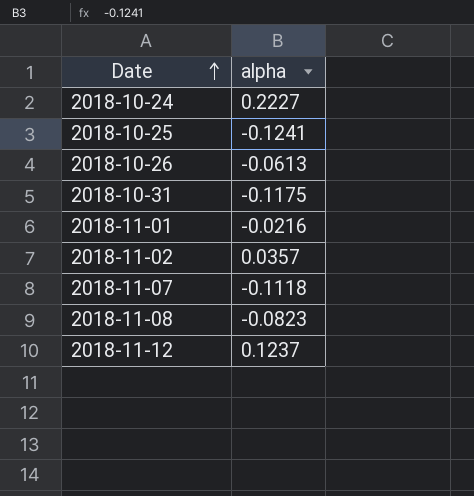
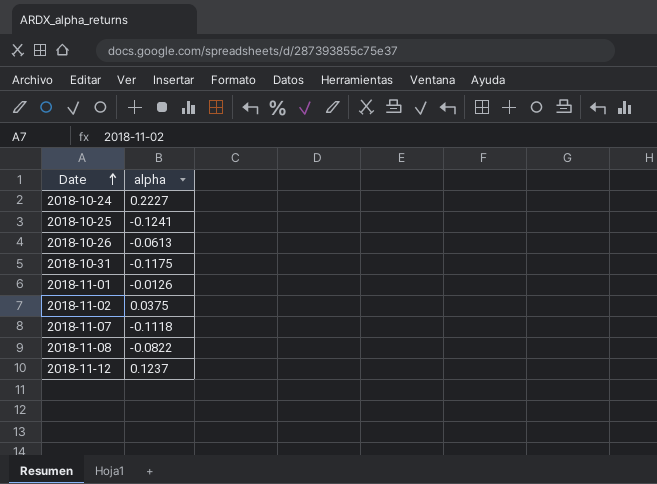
2018-11-01 | alpha: -0.0216 -> -0.0126
2018-11-02 | alpha: 0.0357 -> 0.0375
2018-11-08 | alpha: -0.0823 -> -0.0822

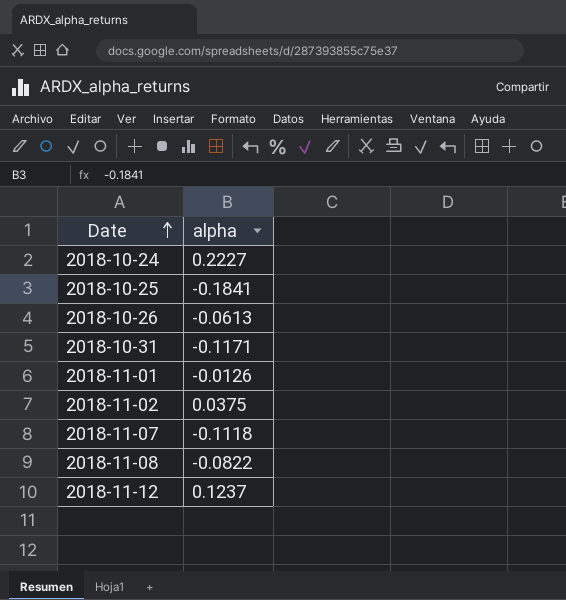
2018-10-25 | alpha: -0.1241 -> -0.1841
2018-10-31 | alpha: -0.1175 -> -0.1171

